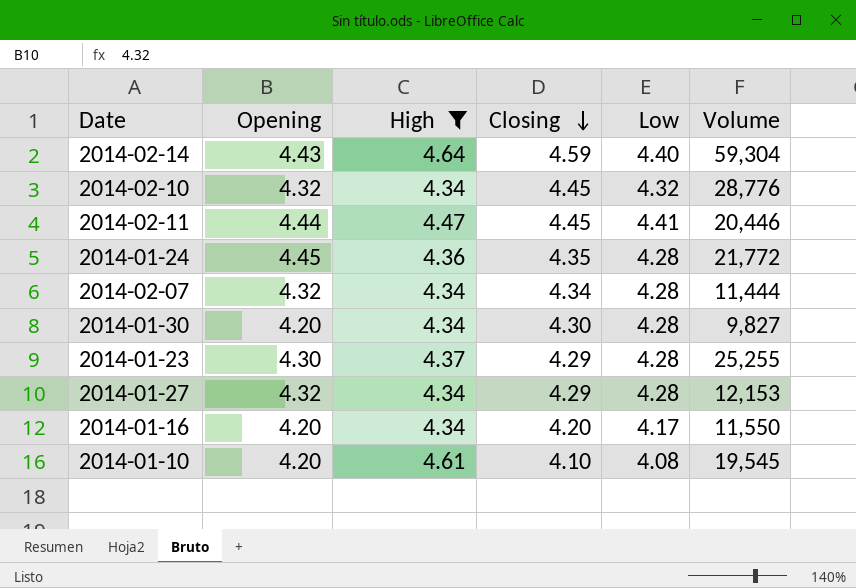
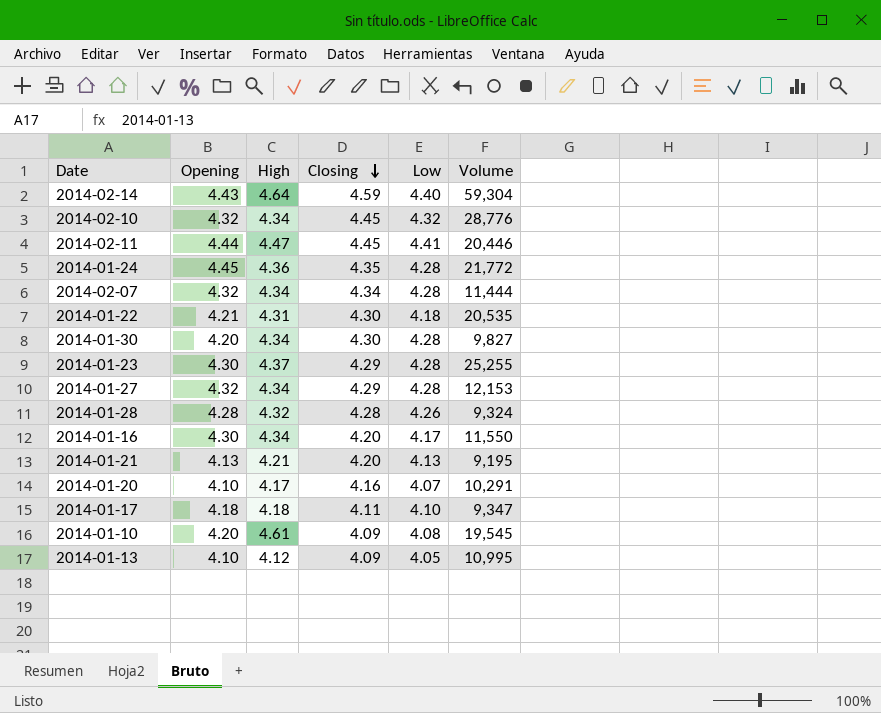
filter: High >= 4.34 -> none
2014-01-16 | Opening: 4.20 -> 4.30
2014-01-10 | Closing: 4.10 -> 4.09

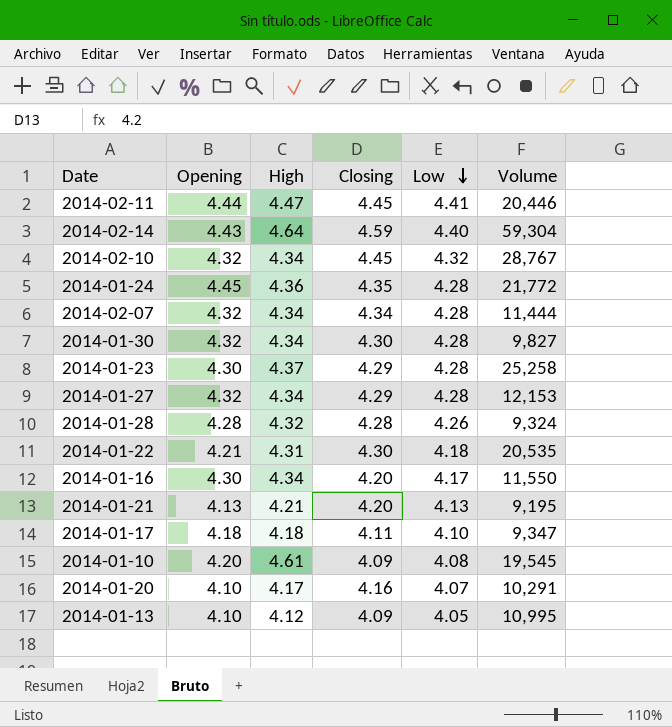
row order: Closing descending -> Low descending
2014-02-10 | Volume: 28,776 -> 28,767
2014-01-30 | Opening: 4.20 -> 4.32
2014-01-23 | Volume: 25,255 -> 25,258

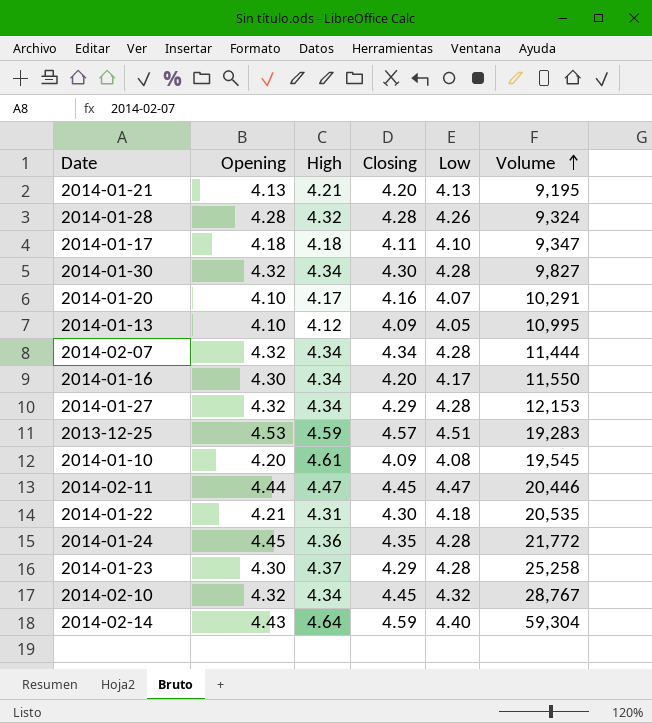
row order: Low descending -> Volume ascending
row 2013-12-25: none -> 4.53 | 4.59 | 4.57 | 4.51 | 19,283
2014-02-11 | Low: 4.41 -> 4.47

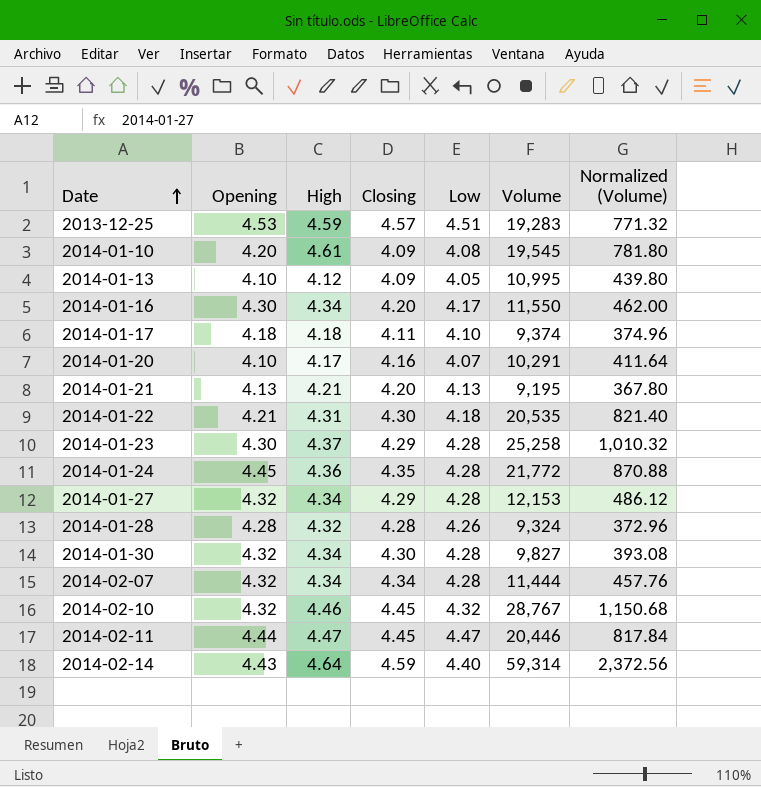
row order: Volume ascending -> Date ascending
column Normalized (Volume) | formula: none -> [Volume] * 0.04
2014-01-17 | Volume: 9,347 -> 9,374
2014-02-10 | High: 4.34 -> 4.46
2014-02-14 | Volume: 59,304 -> 59,314

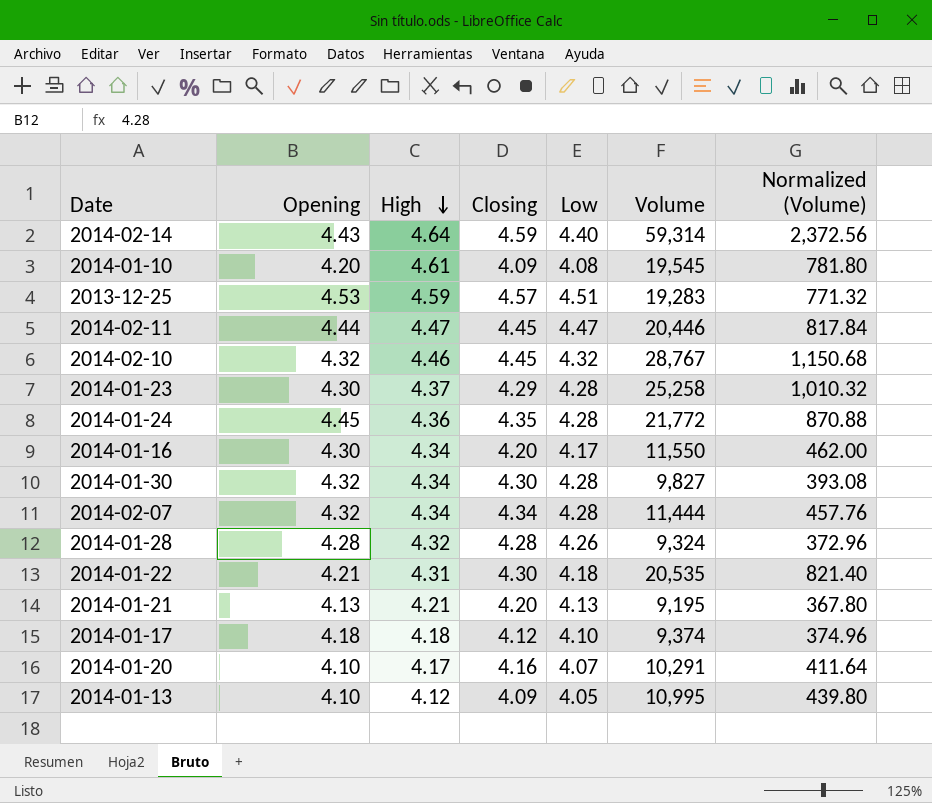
row order: Date ascending -> High descending
row 2014-01-27: 4.32 | 4.34 | 4.29 | 4.28 | 12,153 | 486.12 -> none
2014-01-17 | Closing: 4.11 -> 4.12

